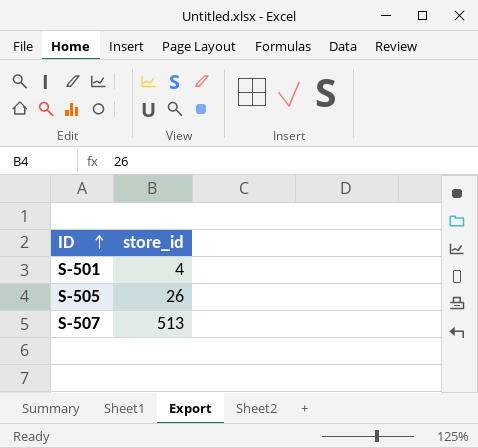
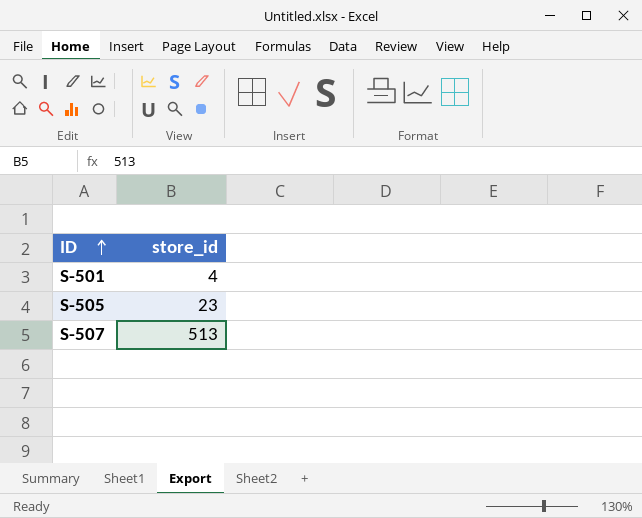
S-505 | store_id: 26 -> 23

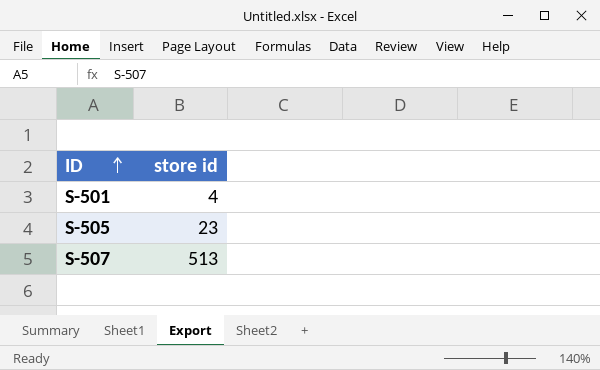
column name: store_id -> store id

